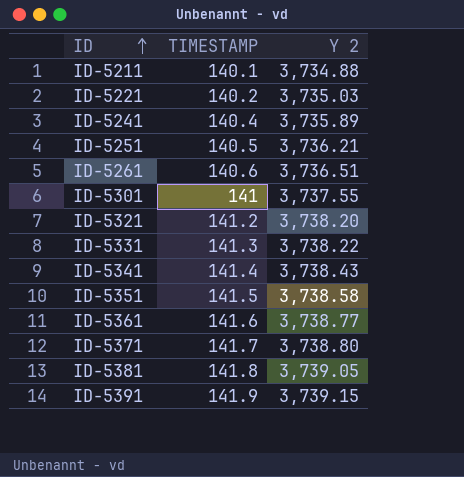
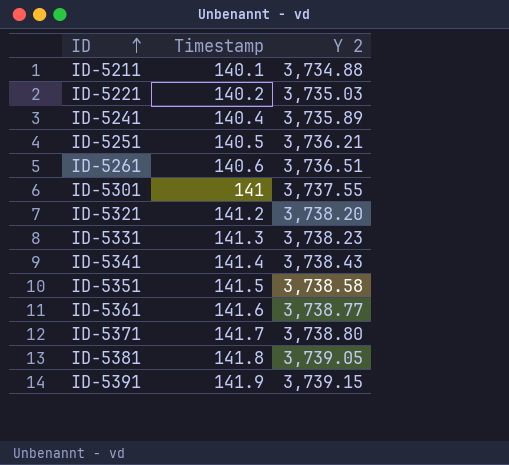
column name: TIMESTAMP -> Timestamp
ID-5331 | Y 2: 3,738.22 -> 3,738.23

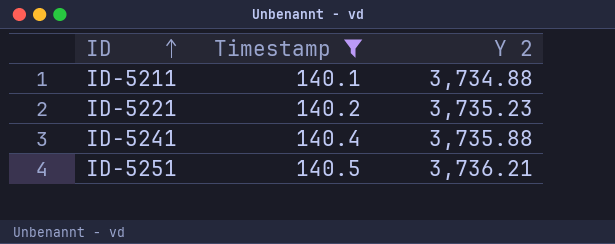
filter: none -> Timestamp <= 140.5
ID-5221 | Y 2: 3,735.03 -> 3,735.23
ID-5241 | Y 2: 3,735.89 -> 3,735.88

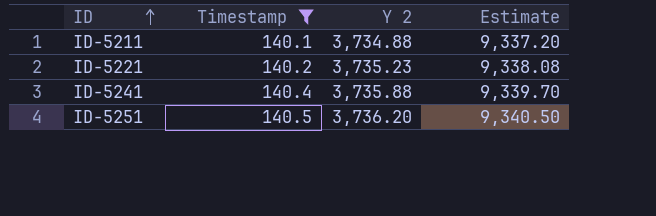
column Estimate | formula: none -> [Y 2] * 2.5
ID-5251 | Y 2: 3,736.21 -> 3,736.20

